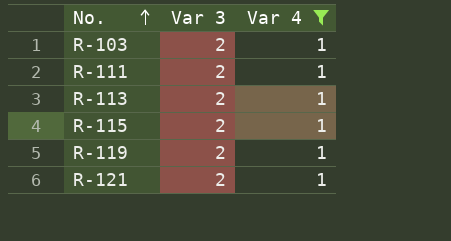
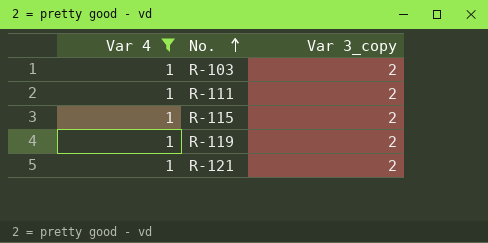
column Var 4 | position: 3 -> 1
column name: Var 3 -> Var 3_copy
row R-113: 2 | 1 -> none

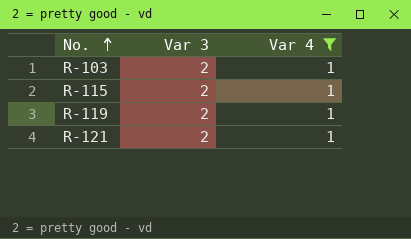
column name: Var 3_copy -> Var 3
column Var 4 | position: 1 -> 3
row R-111: 1 | 2 -> none

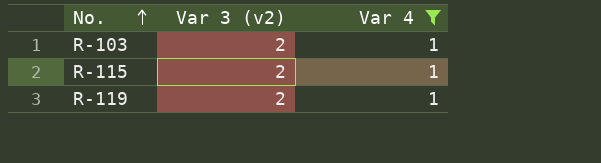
column name: Var 3 -> Var 3 (v2)
row R-121: 2 | 1 -> none

